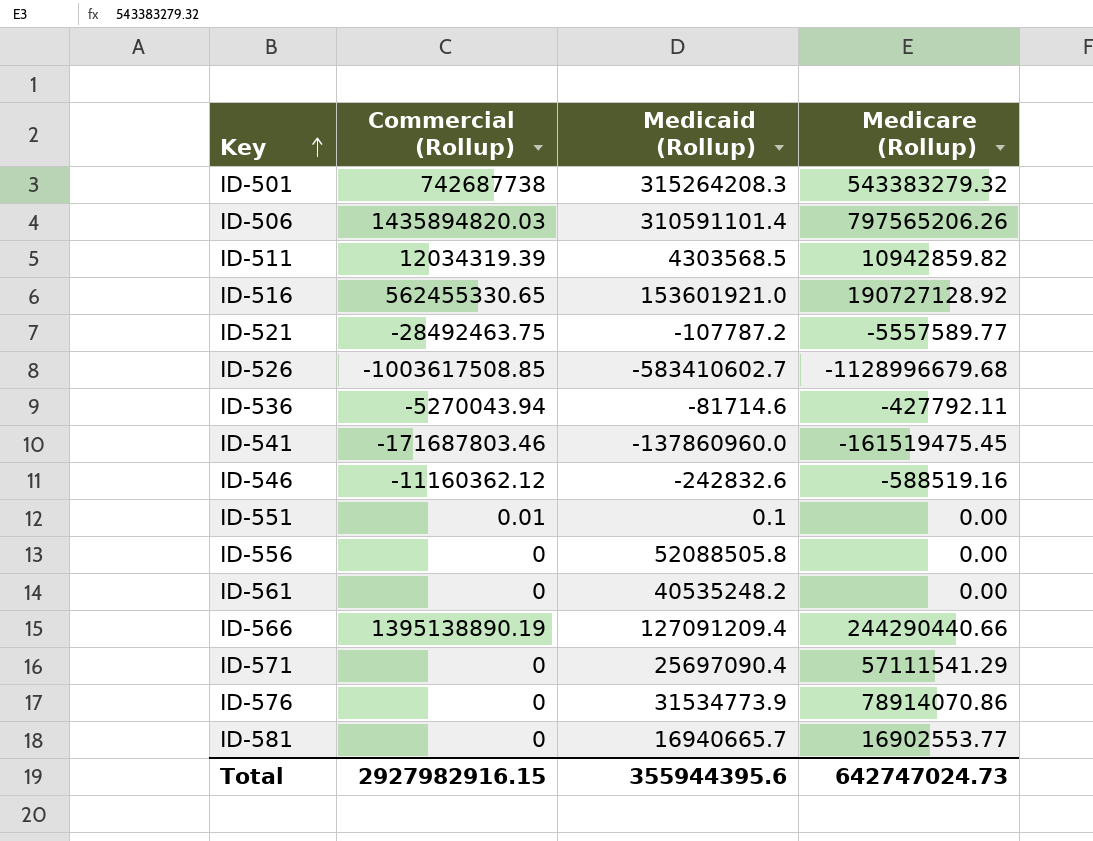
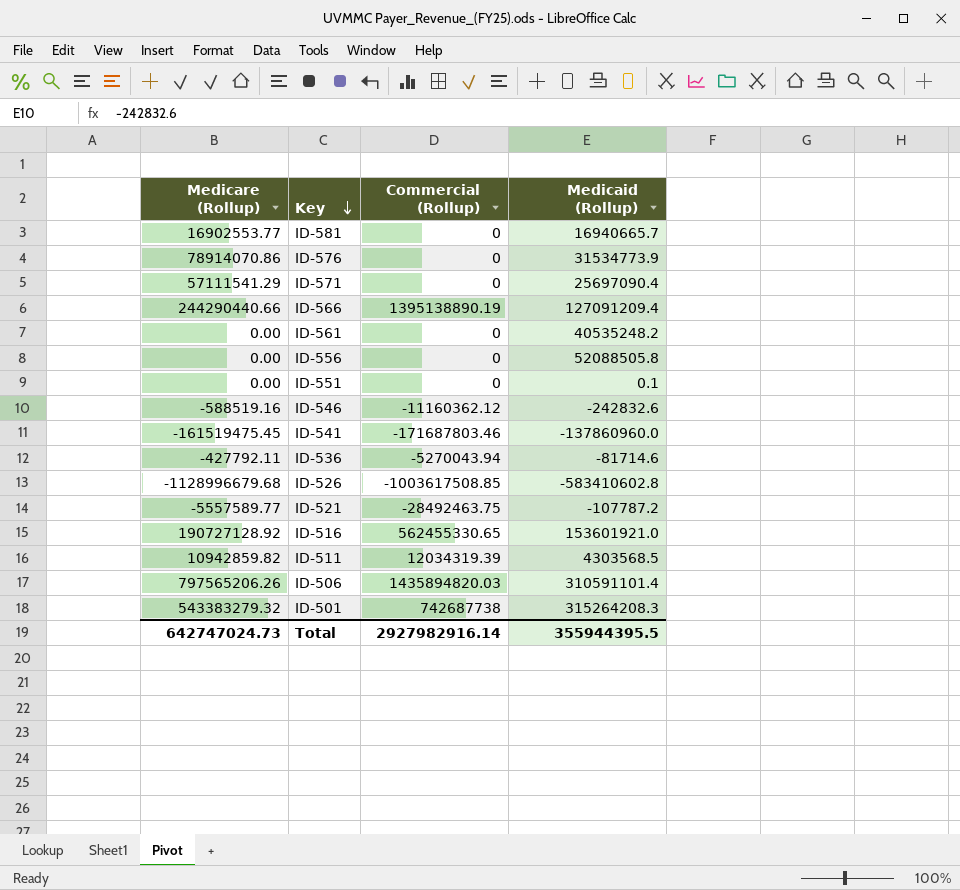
row order: Key ascending -> Key descending
column Medicare (Rollup) | position: 4 -> 1
ID-551 | Commercial (Rollup): 0.01 -> 0
ID-526 | Medicaid (Rollup): -583410602.7 -> -583410602.8
Total | Commercial (Rollup): 2927982916.15 -> 2927982916.14
Total | Medicaid (Rollup): 355944395.6 -> 355944395.5

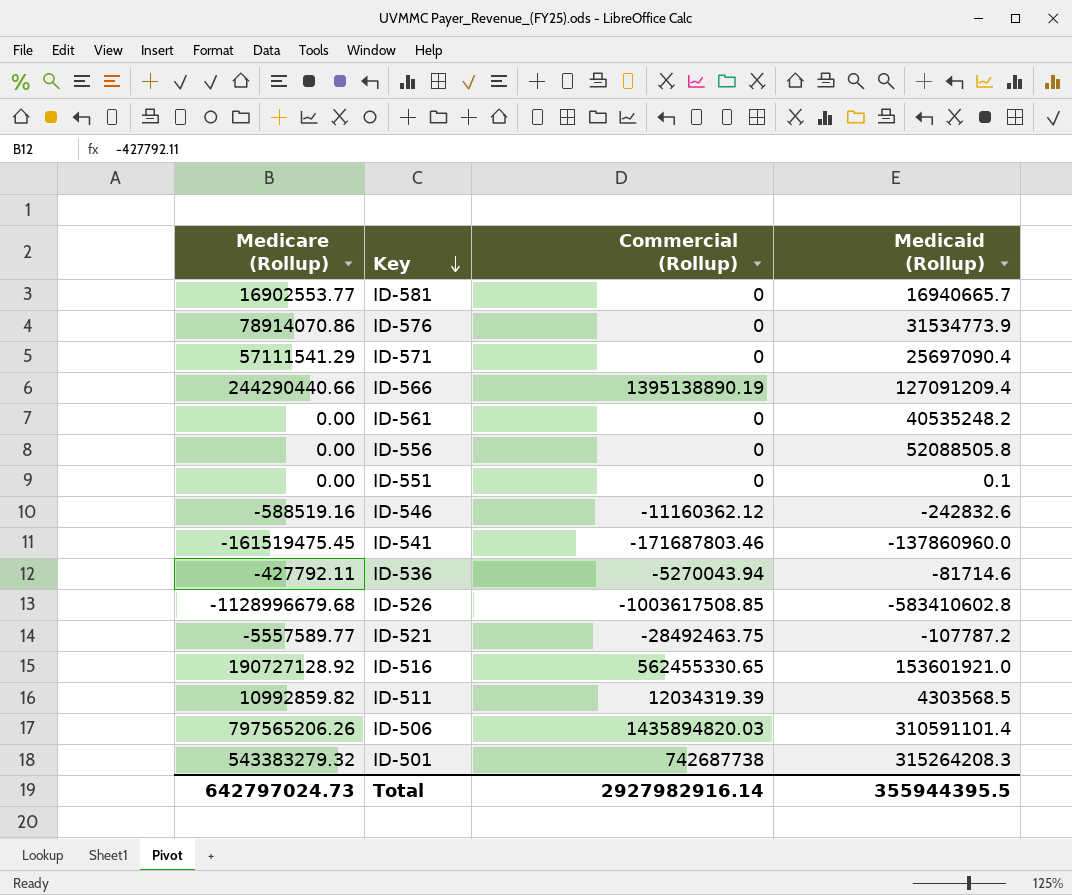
ID-511 | Medicare (Rollup): 10942859.82 -> 10992859.82
Total | Medicare (Rollup): 642747024.73 -> 642797024.73

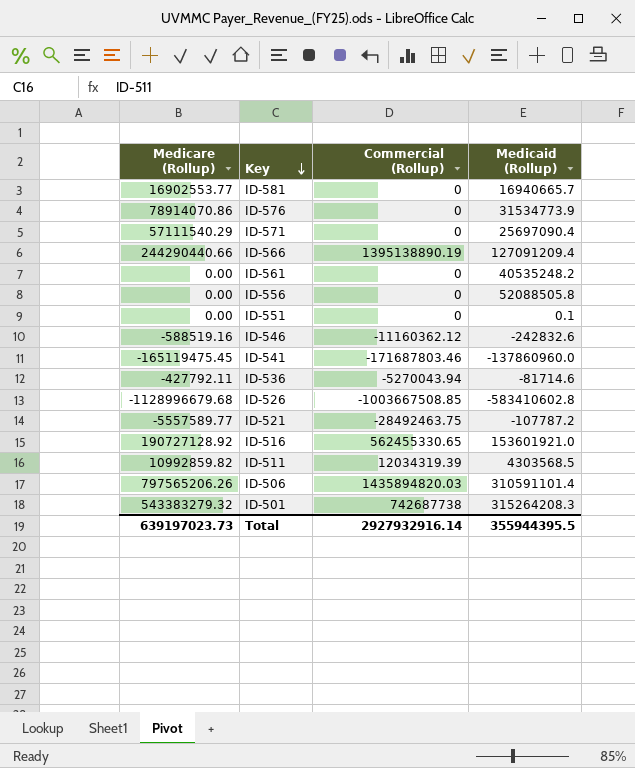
ID-571 | Medicare (Rollup): 57111541.29 -> 57111540.29
ID-541 | Medicare (Rollup): -161519475.45 -> -165119475.45
ID-526 | Commercial (Rollup): -1003617508.85 -> -1003667508.85
Total | Medicare (Rollup): 642797024.73 -> 639197023.73
Total | Commercial (Rollup): 2927982916.14 -> 2927932916.14

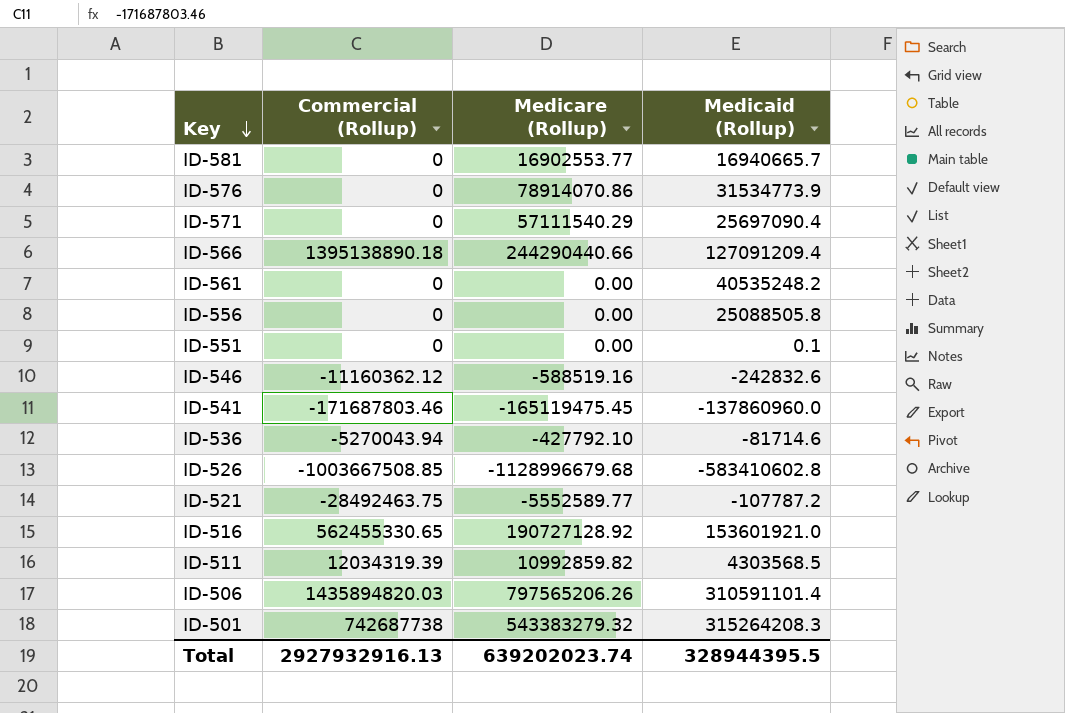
column Medicare (Rollup) | position: 1 -> 3
ID-566 | Commercial (Rollup): 1395138890.19 -> 1395138890.18
ID-556 | Medicaid (Rollup): 52088505.8 -> 25088505.8
ID-536 | Medicare (Rollup): -427792.11 -> -427792.10
ID-521 | Medicare (Rollup): -5557589.77 -> -5552589.77
Total | Commercial (Rollup): 2927932916.14 -> 2927932916.13
Total | Medicare (Rollup): 639197023.73 -> 639202023.74
Total | Medicaid (Rollup): 355944395.5 -> 328944395.5

